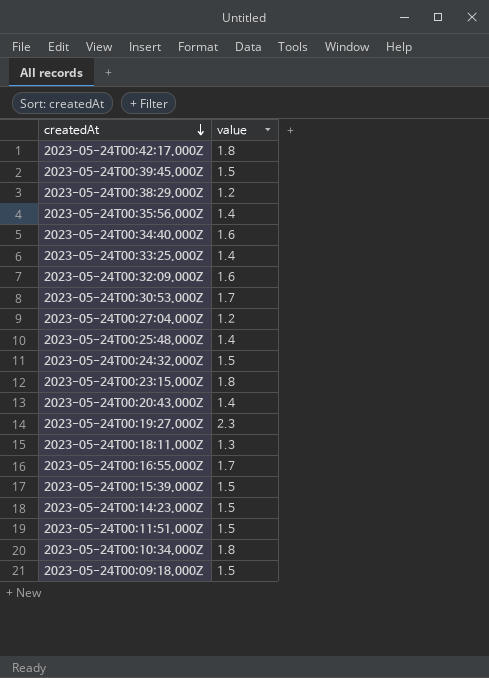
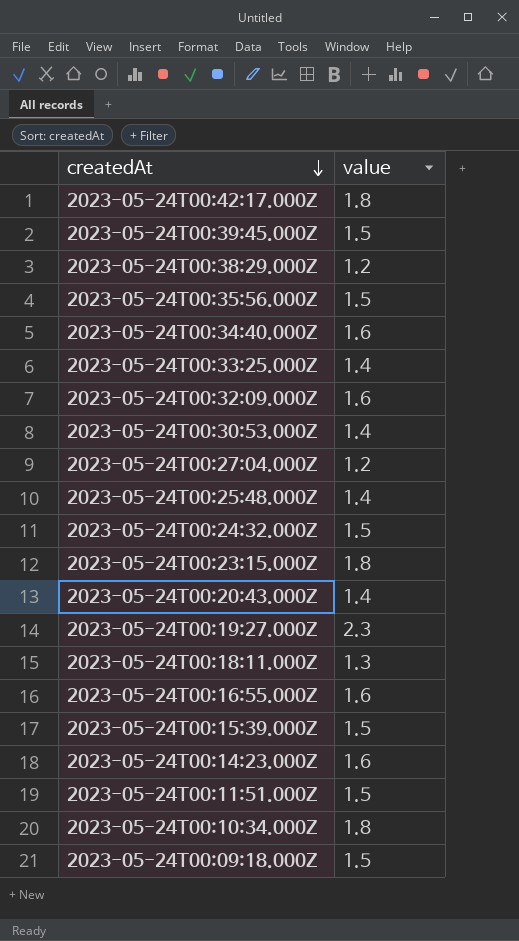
2023-05-24T00:35:56.000Z | value: 1.4 -> 1.5
2023-05-24T00:30:53.000Z | value: 1.7 -> 1.4
2023-05-24T00:16:55.000Z | value: 1.7 -> 1.6
2023-05-24T00:14:23.000Z | value: 1.5 -> 1.6

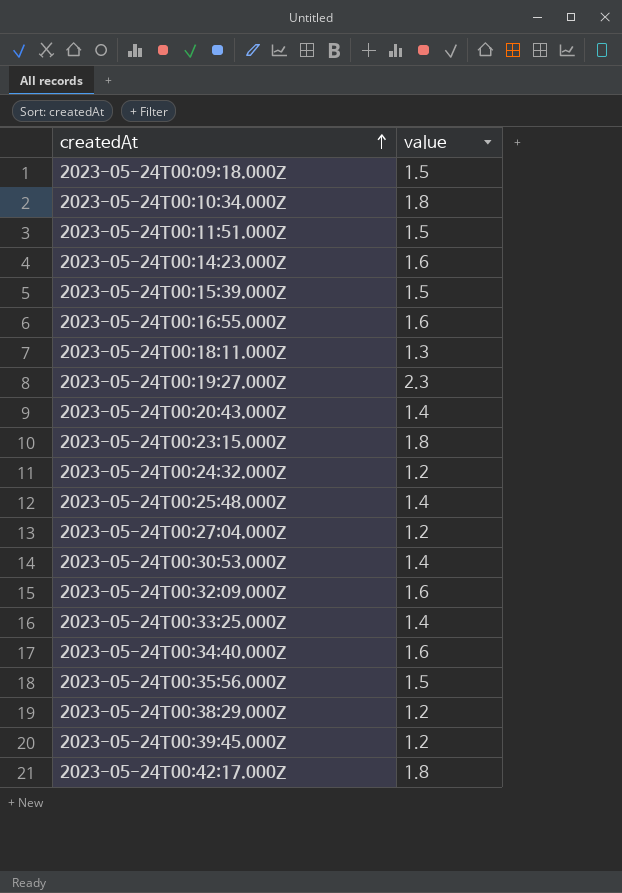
row order: createdAt descending -> createdAt ascending
2023-05-24T00:24:32.000Z | value: 1.5 -> 1.2
2023-05-24T00:39:45.000Z | value: 1.5 -> 1.2

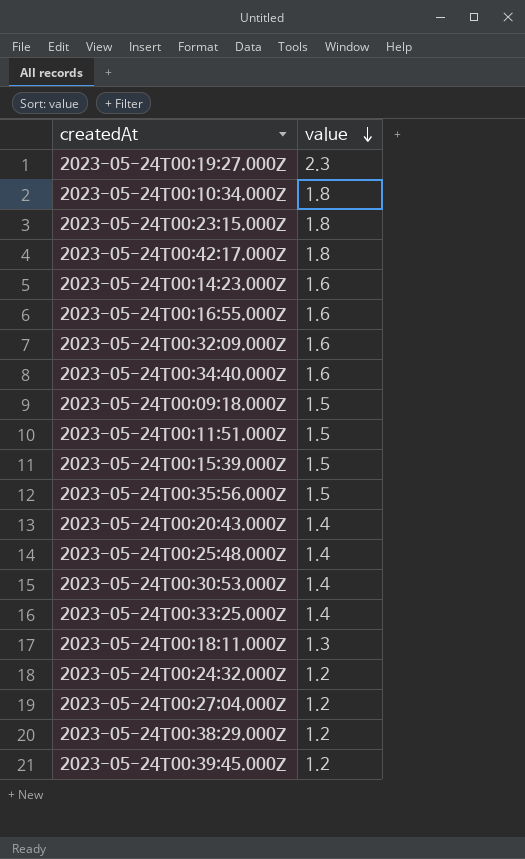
row order: createdAt ascending -> value descending

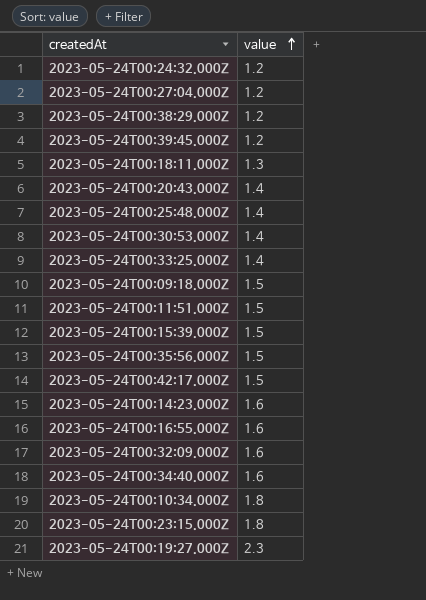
row order: value descending -> value ascending
2023-05-24T00:42:17.000Z | value: 1.8 -> 1.5

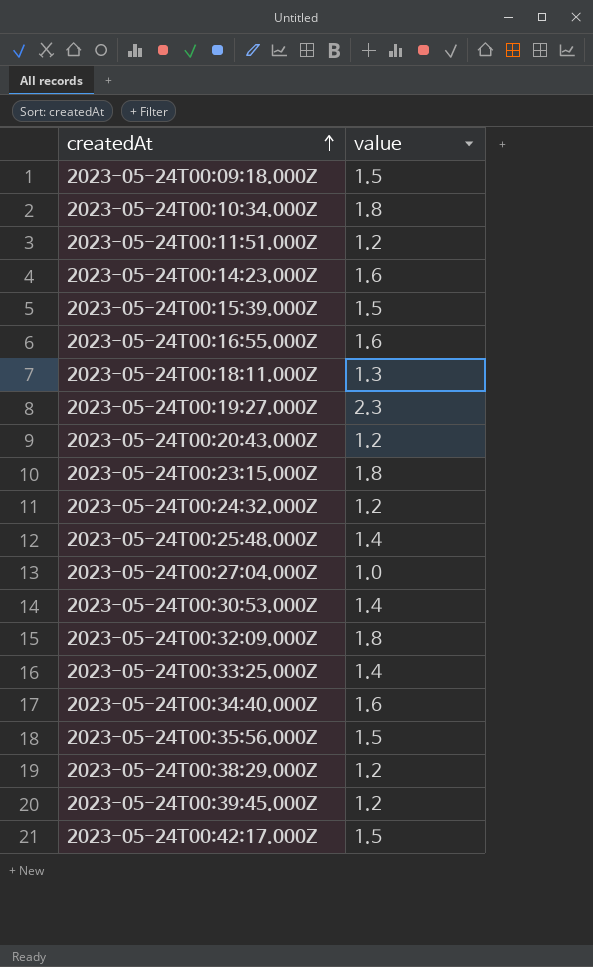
row order: value ascending -> createdAt ascending
2023-05-24T00:11:51.000Z | value: 1.5 -> 1.2
2023-05-24T00:20:43.000Z | value: 1.4 -> 1.2
2023-05-24T00:27:04.000Z | value: 1.2 -> 1.0
2023-05-24T00:32:09.000Z | value: 1.6 -> 1.8

